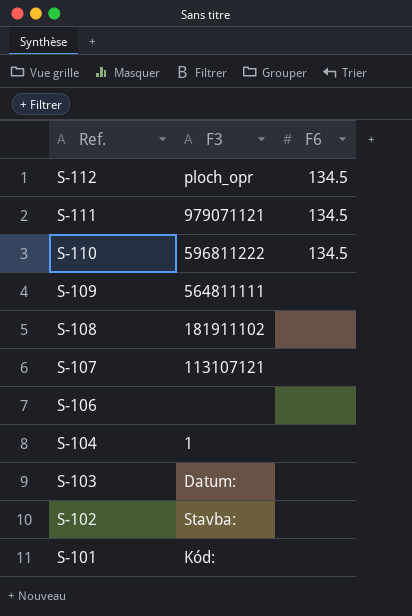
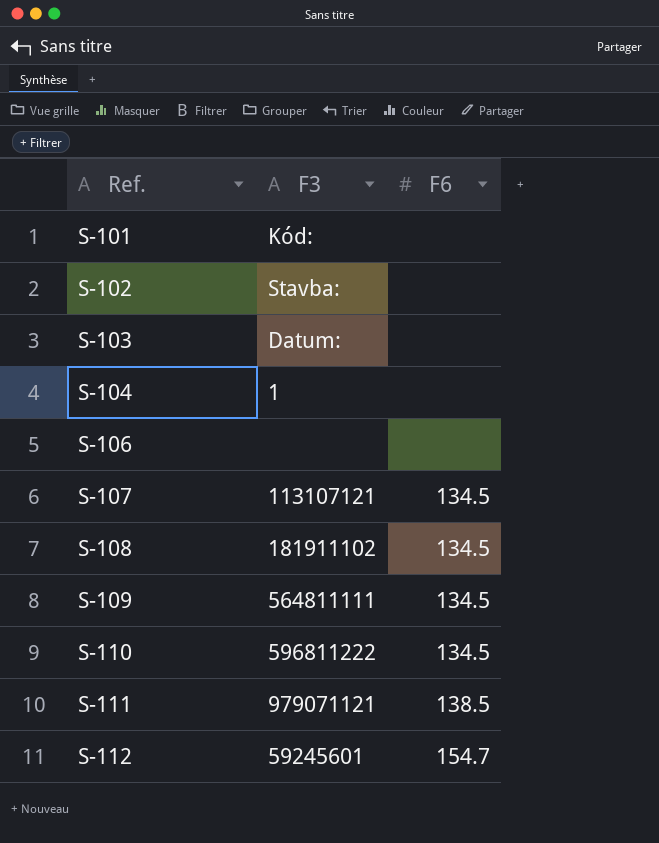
row order: Ref. descending -> Ref. ascending
S-107 | F6: none -> 134.5
S-108 | F6: none -> 134.5
S-109 | F6: none -> 134.5
S-111 | F6: 134.5 -> 138.5
S-112 | F3: ploch_opr -> 59245601
S-112 | F6: 134.5 -> 154.7

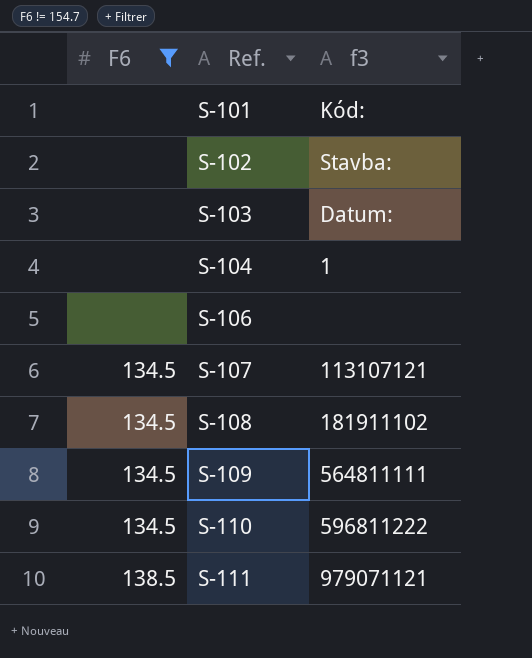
filter: none -> F6 != 154.7
column F6 | position: 3 -> 1
column name: F3 -> f3

